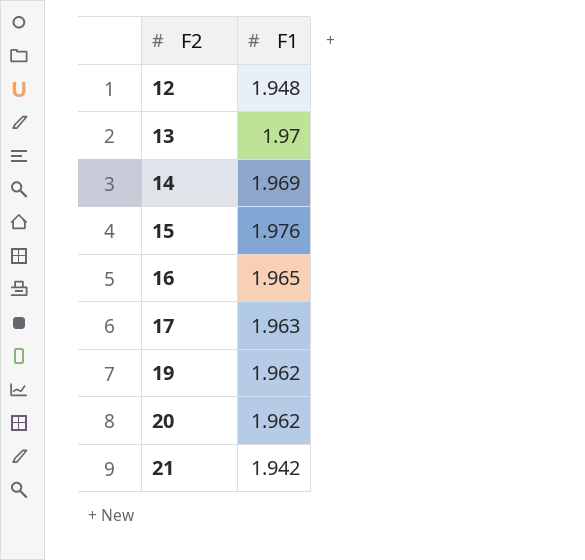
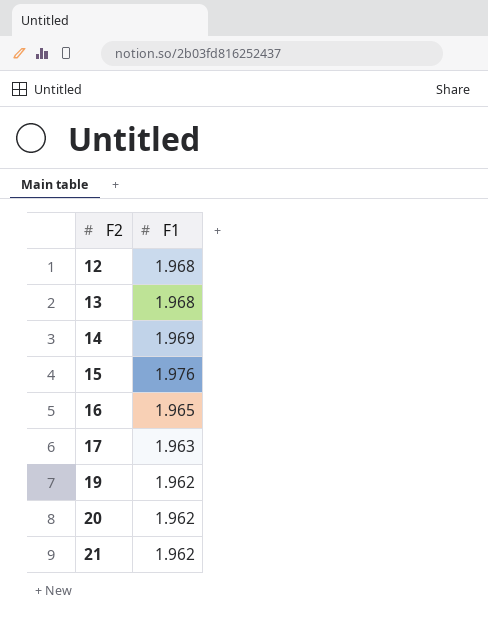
12 | F1: 1.948 -> 1.968
13 | F1: 1.97 -> 1.968
21 | F1: 1.942 -> 1.962

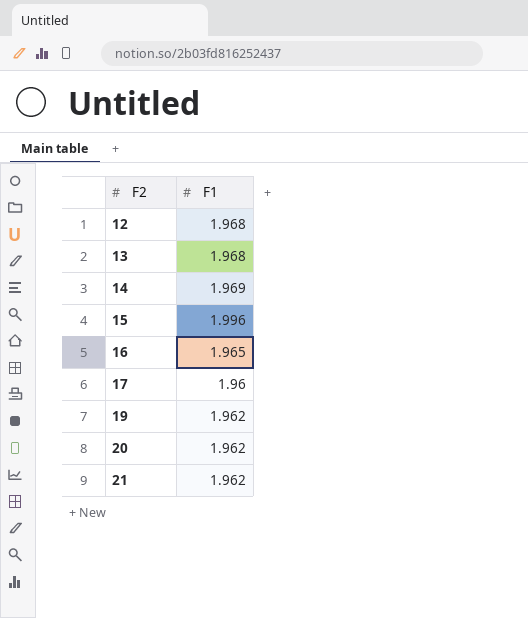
15 | F1: 1.976 -> 1.996
17 | F1: 1.963 -> 1.96

